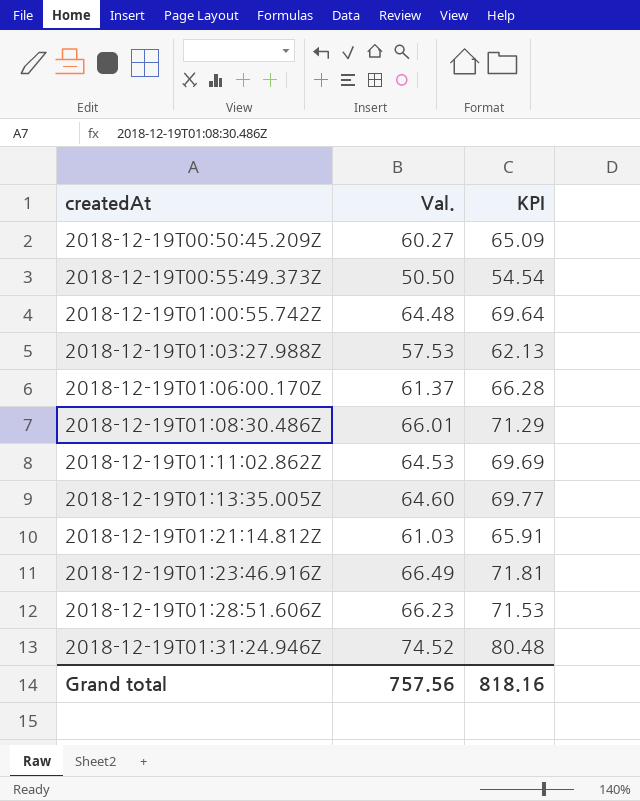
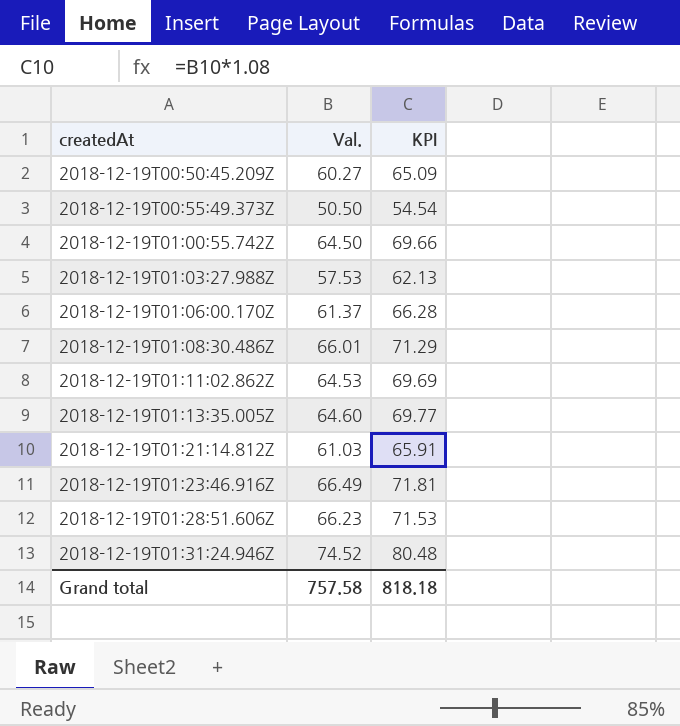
2018-12-19T01:00:55.742Z | Val.: 64.48 -> 64.50
2018-12-19T01:00:55.742Z | KPI: 69.64 -> 69.66
Grand total | Val.: 757.56 -> 757.58
Grand total | KPI: 818.16 -> 818.18

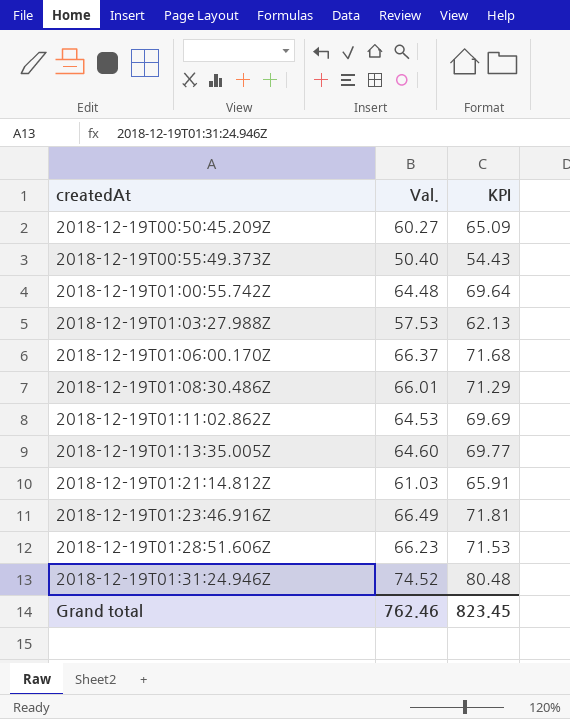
2018-12-19T00:55:49.373Z | Val.: 50.50 -> 50.40
2018-12-19T00:55:49.373Z | KPI: 54.54 -> 54.43
2018-12-19T01:00:55.742Z | Val.: 64.50 -> 64.48
2018-12-19T01:00:55.742Z | KPI: 69.66 -> 69.64
2018-12-19T01:06:00.170Z | Val.: 61.37 -> 66.37
2018-12-19T01:06:00.170Z | KPI: 66.28 -> 71.68
Grand total | Val.: 757.58 -> 762.46
Grand total | KPI: 818.18 -> 823.45

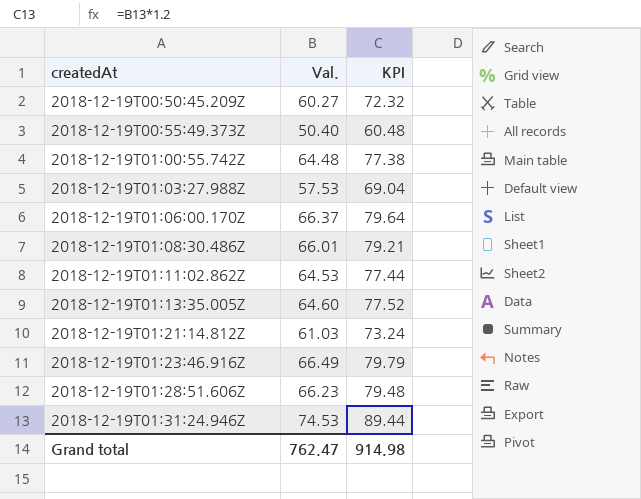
column KPI | formula: [Val.] * 1.08 -> [Val.] * 1.2
2018-12-19T01:31:24.946Z | Val.: 74.52 -> 74.53
Grand total | Val.: 762.46 -> 762.47
Grand total | KPI: 823.45 -> 914.98

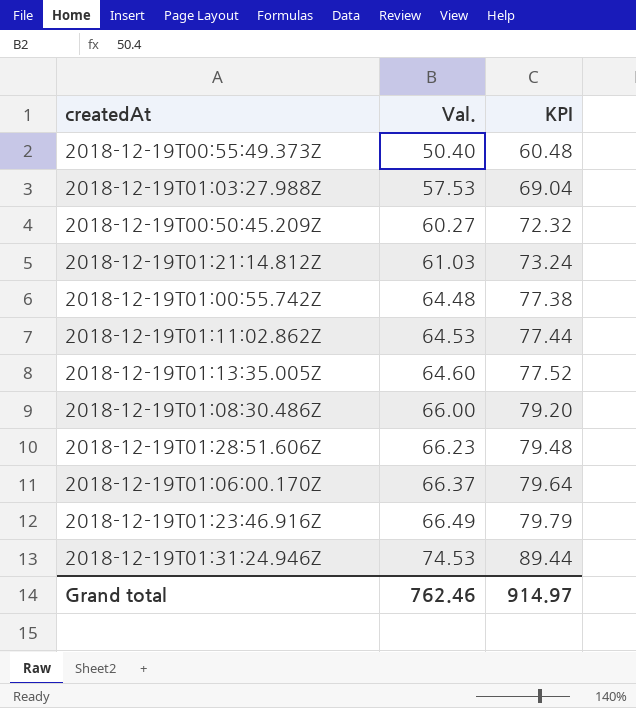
row order: createdAt ascending -> Val. ascending
2018-12-19T01:08:30.486Z | Val.: 66.01 -> 66.00
2018-12-19T01:08:30.486Z | KPI: 79.21 -> 79.20
Grand total | Val.: 762.47 -> 762.46
Grand total | KPI: 914.98 -> 914.97

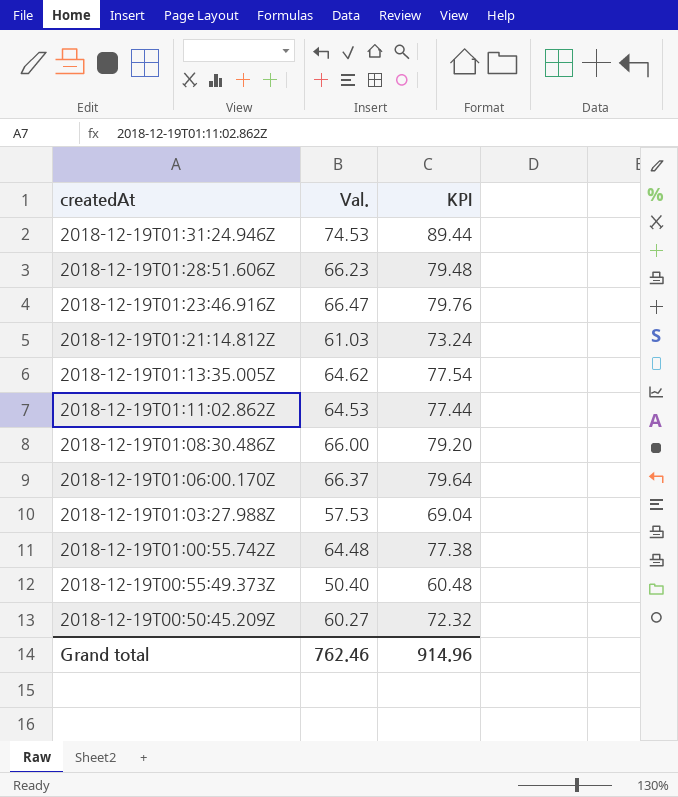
row order: Val. ascending -> createdAt descending
2018-12-19T01:23:46.916Z | Val.: 66.49 -> 66.47
2018-12-19T01:23:46.916Z | KPI: 79.79 -> 79.76
2018-12-19T01:13:35.005Z | Val.: 64.60 -> 64.62
2018-12-19T01:13:35.005Z | KPI: 77.52 -> 77.54
Grand total | KPI: 914.97 -> 914.96

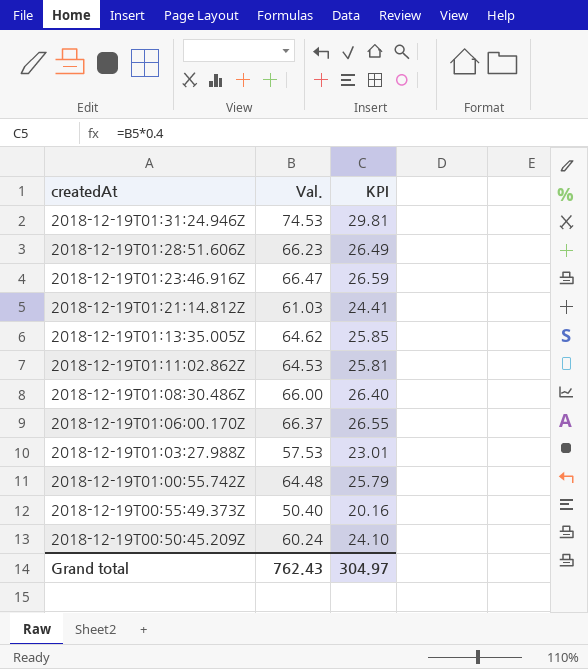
column KPI | formula: [Val.] * 1.2 -> [Val.] * 0.4
2018-12-19T00:50:45.209Z | Val.: 60.27 -> 60.24
Grand total | Val.: 762.46 -> 762.43
Grand total | KPI: 914.96 -> 304.97

